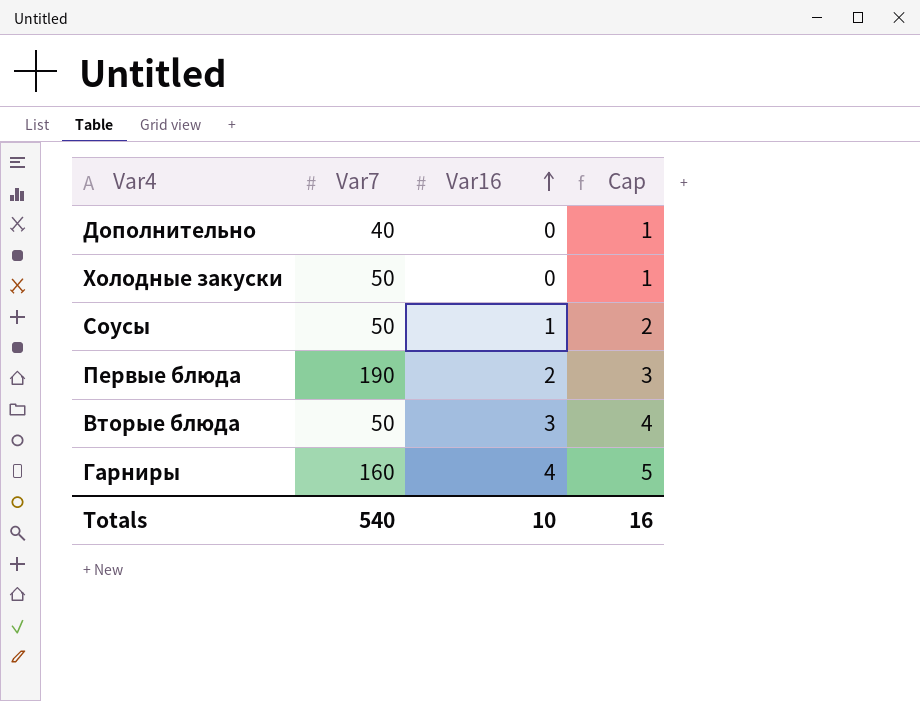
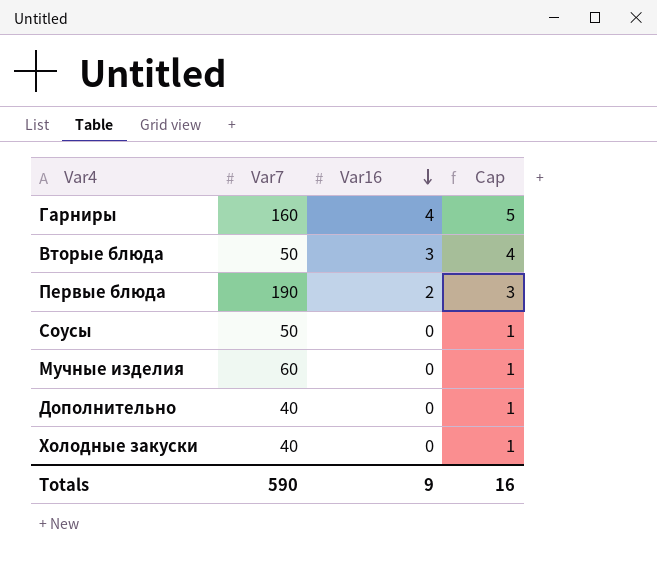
row order: Var16 ascending -> Var16 descending
Соусы | Var16: 1 -> 0
Соусы | Cap: 2 -> 1
row Мучные изделия: none -> 60 | 0 | 1
Холодные закуски | Var7: 50 -> 40
Totals | Var7: 540 -> 590
Totals | Var16: 10 -> 9

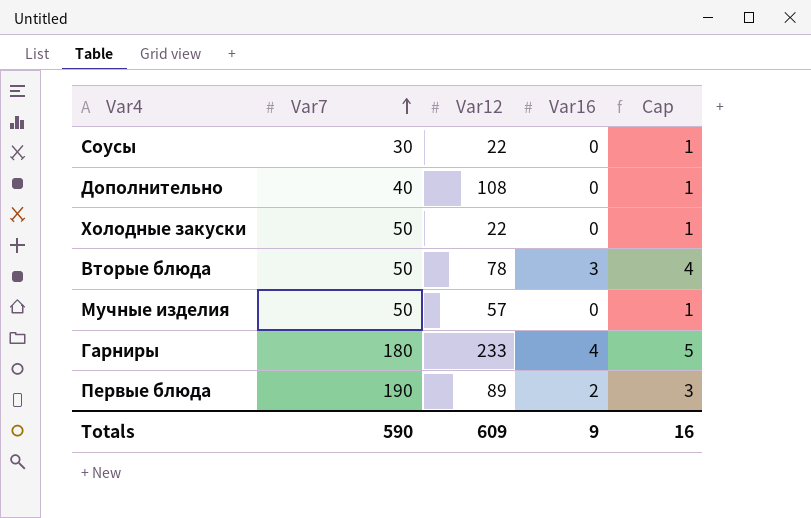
row order: Var16 descending -> Var7 ascending
column Var12 | position: none -> 3
Соусы | Var7: 50 -> 30
Холодные закуски | Var7: 40 -> 50
Мучные изделия | Var7: 60 -> 50
Гарниры | Var7: 160 -> 180

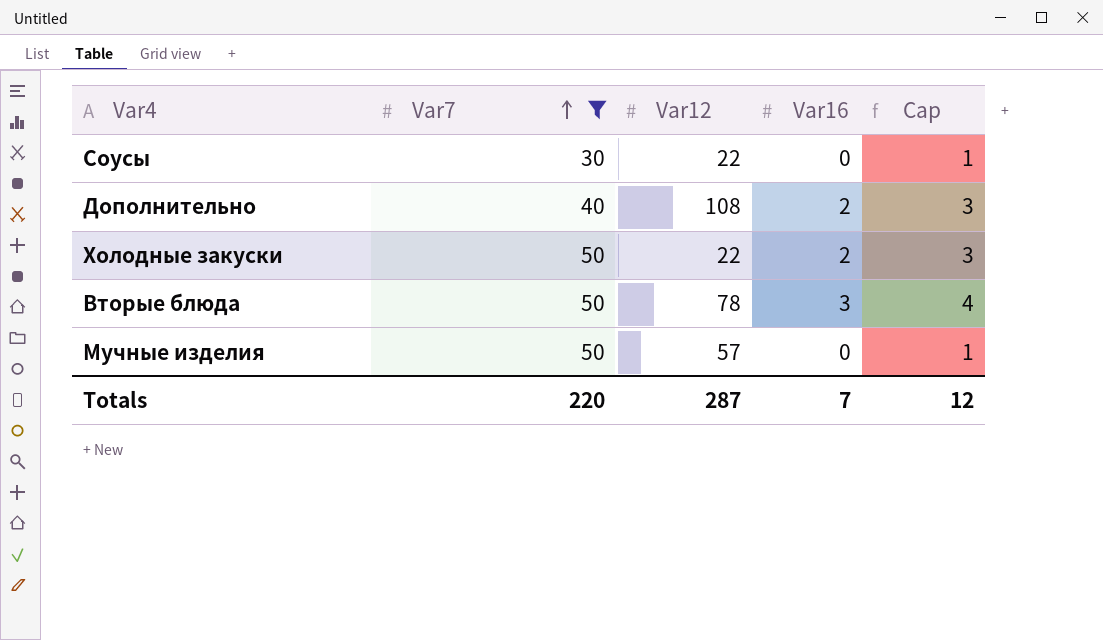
filter: none -> Var7 <= 50
Дополнительно | Var16: 0 -> 2
Дополнительно | Cap: 1 -> 3
Холодные закуски | Var16: 0 -> 2
Холодные закуски | Cap: 1 -> 3
Totals | Var7: 590 -> 220
Totals | Var12: 609 -> 287
Totals | Var16: 9 -> 7
Totals | Cap: 16 -> 12

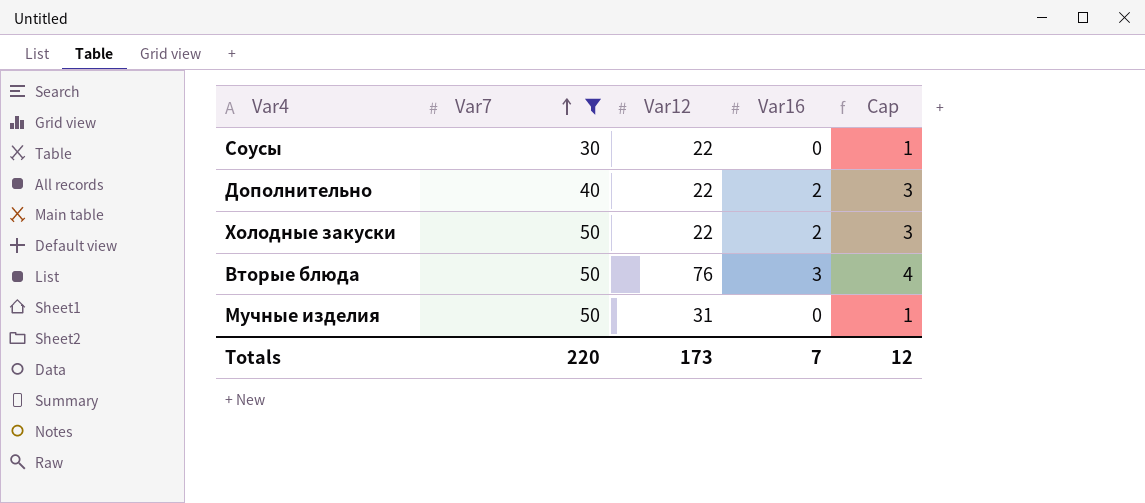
Дополнительно | Var12: 108 -> 22
Вторые блюда | Var12: 78 -> 76
Мучные изделия | Var12: 57 -> 31
Totals | Var12: 287 -> 173

